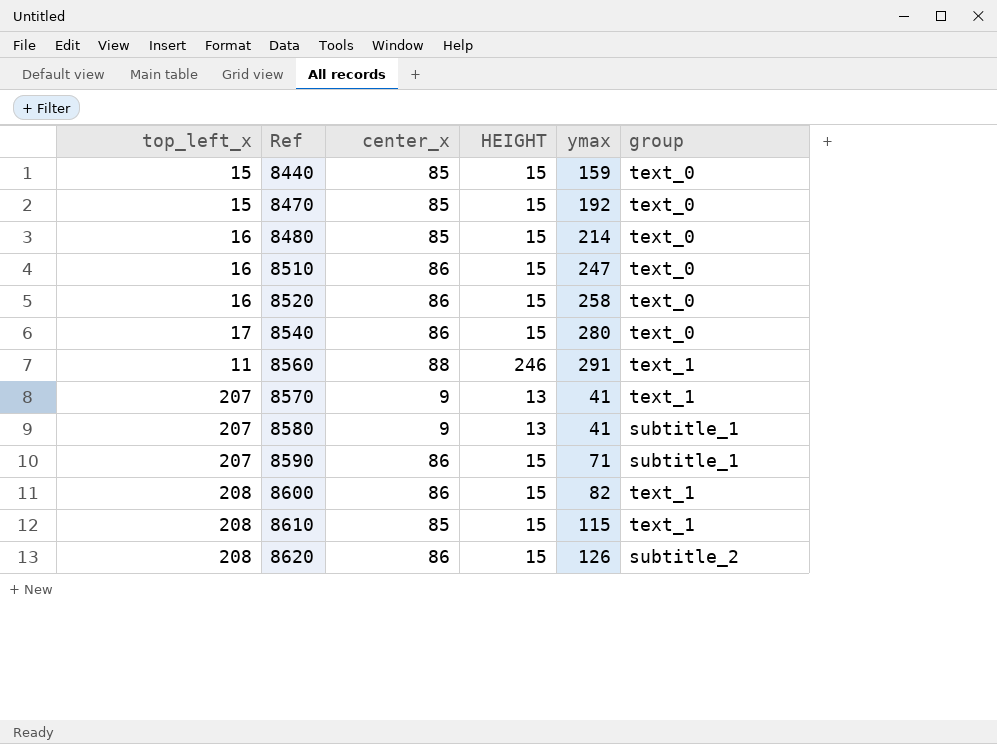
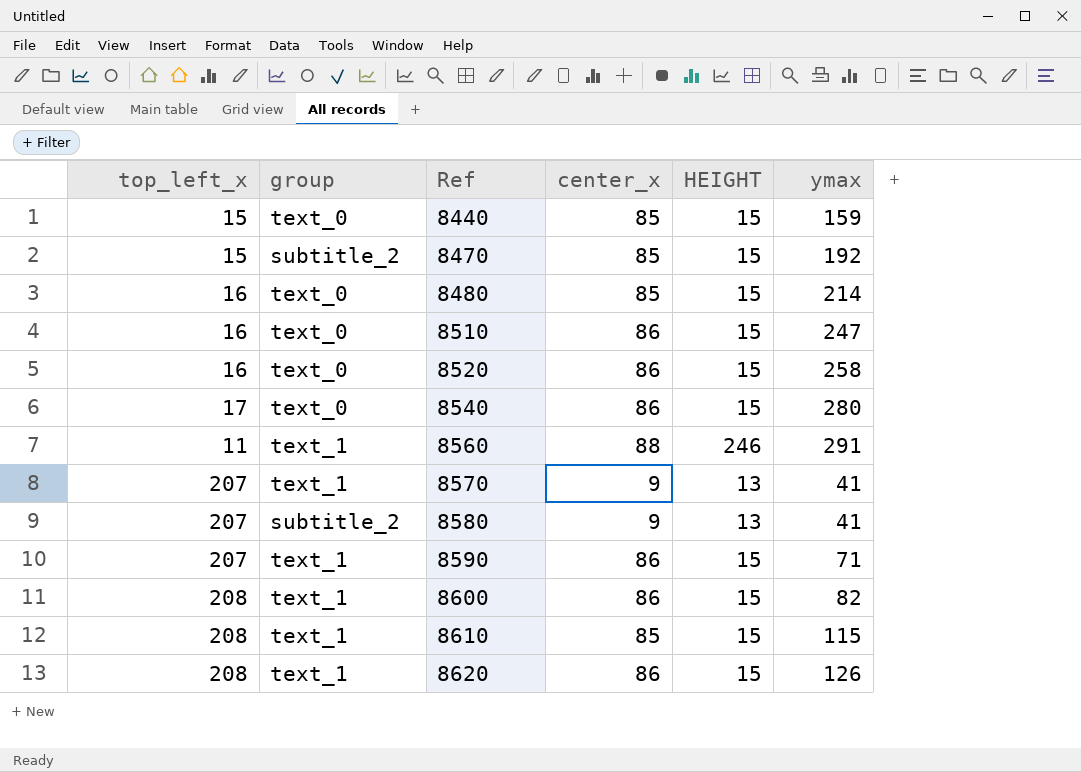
column group | position: 6 -> 2
8470 | group: text_0 -> subtitle_2
8580 | group: subtitle_1 -> subtitle_2
8590 | group: subtitle_1 -> text_1
8620 | group: subtitle_2 -> text_1

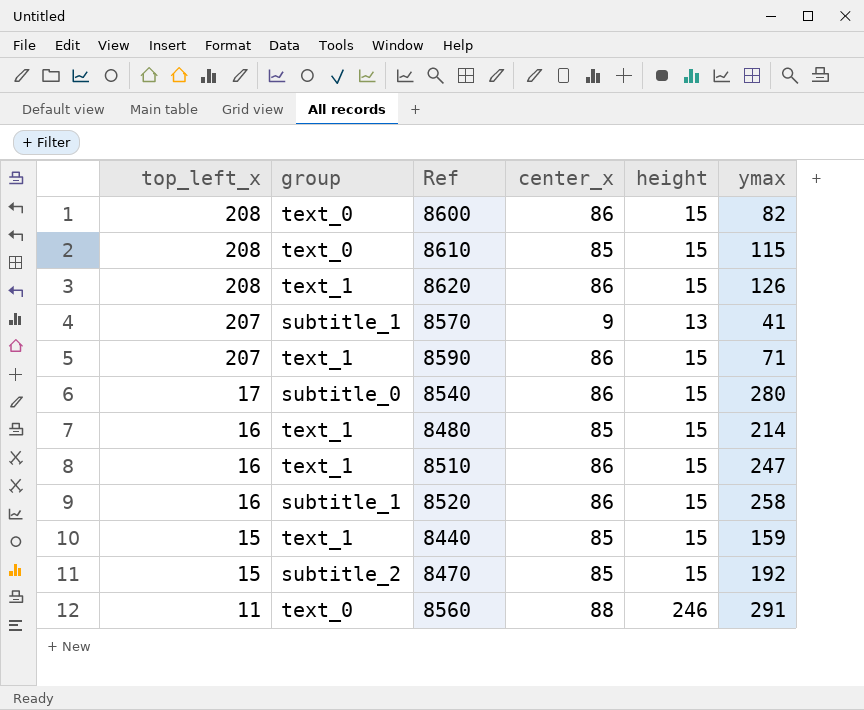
row order: Ref ascending -> top_left_x descending
column name: HEIGHT -> height
row 8580: 207 | subtitle_2 | 9 | 13 | 41 -> none
8600 | group: text_1 -> text_0
8610 | group: text_1 -> text_0
8570 | group: text_1 -> subtitle_1
8540 | group: text_0 -> subtitle_0
8480 | group: text_0 -> text_1
8510 | group: text_0 -> text_1
8520 | group: text_0 -> subtitle_1
8440 | group: text_0 -> text_1
8560 | group: text_1 -> text_0

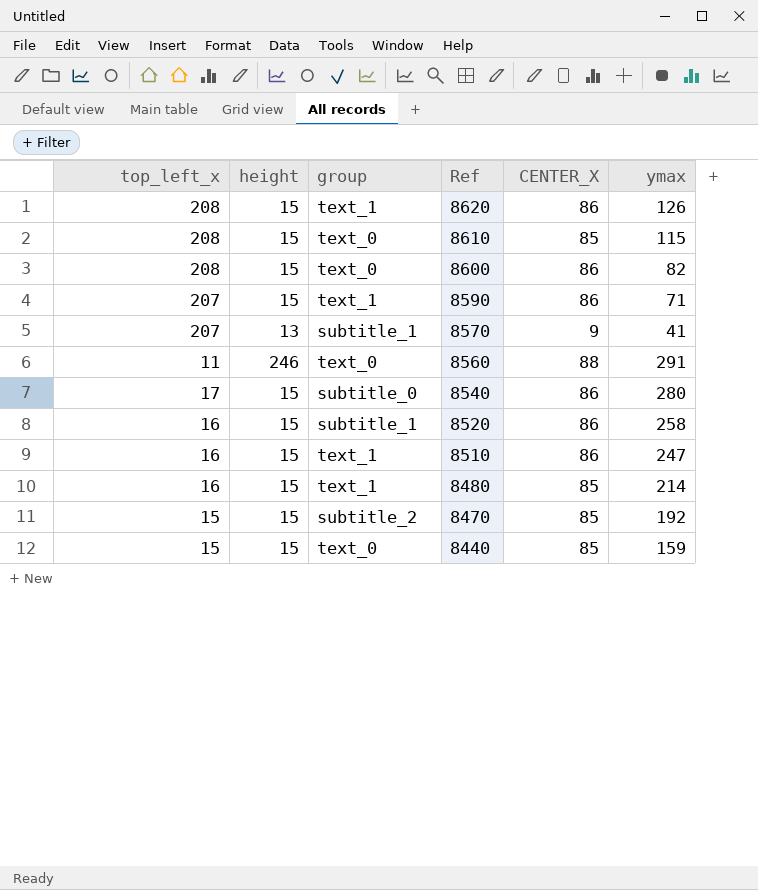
row order: top_left_x descending -> Ref descending
column height | position: 5 -> 2
column name: center_x -> CENTER_X
8440 | group: text_1 -> text_0

